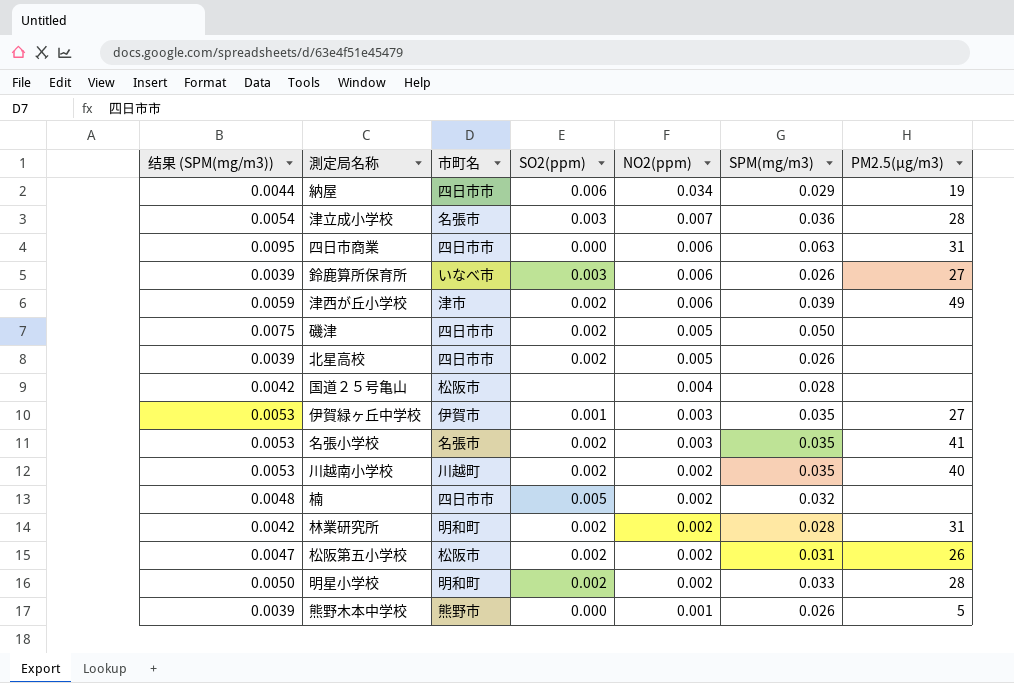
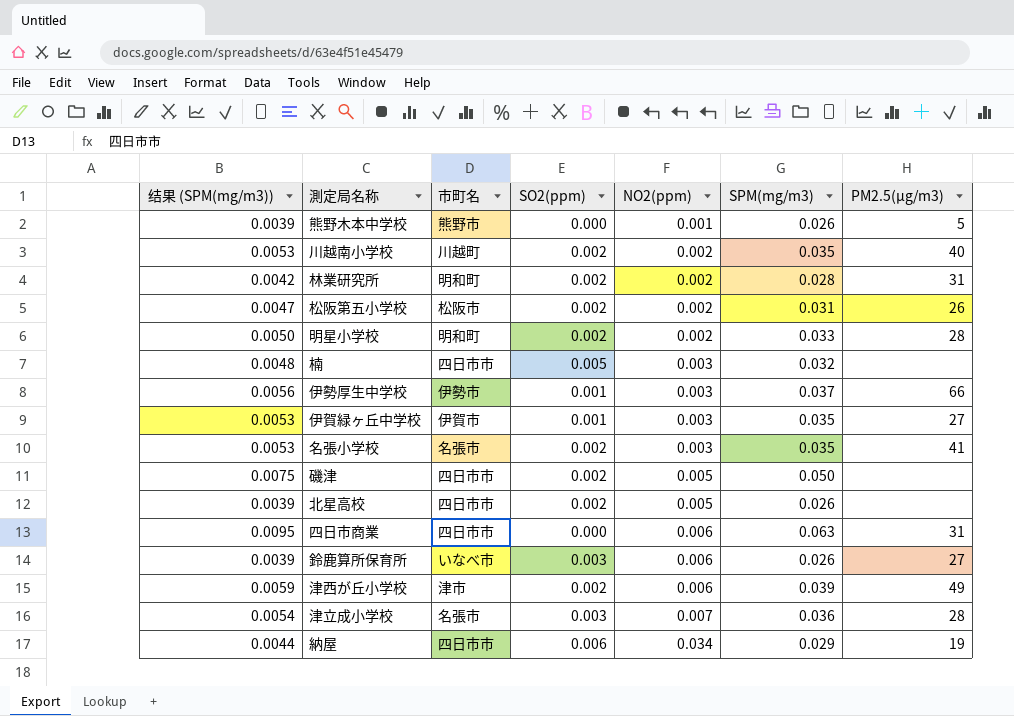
row order: NO2(ppm) descending -> NO2(ppm) ascending
row 国道２５号亀山: 0.0042 | 松阪市 | none | 0.004 | 0.028 | none -> none
楠 | NO2(ppm): 0.002 -> 0.003
row 伊勢厚生中学校: none -> 0.0056 | 伊勢市 | 0.001 | 0.003 | 0.037 | 66

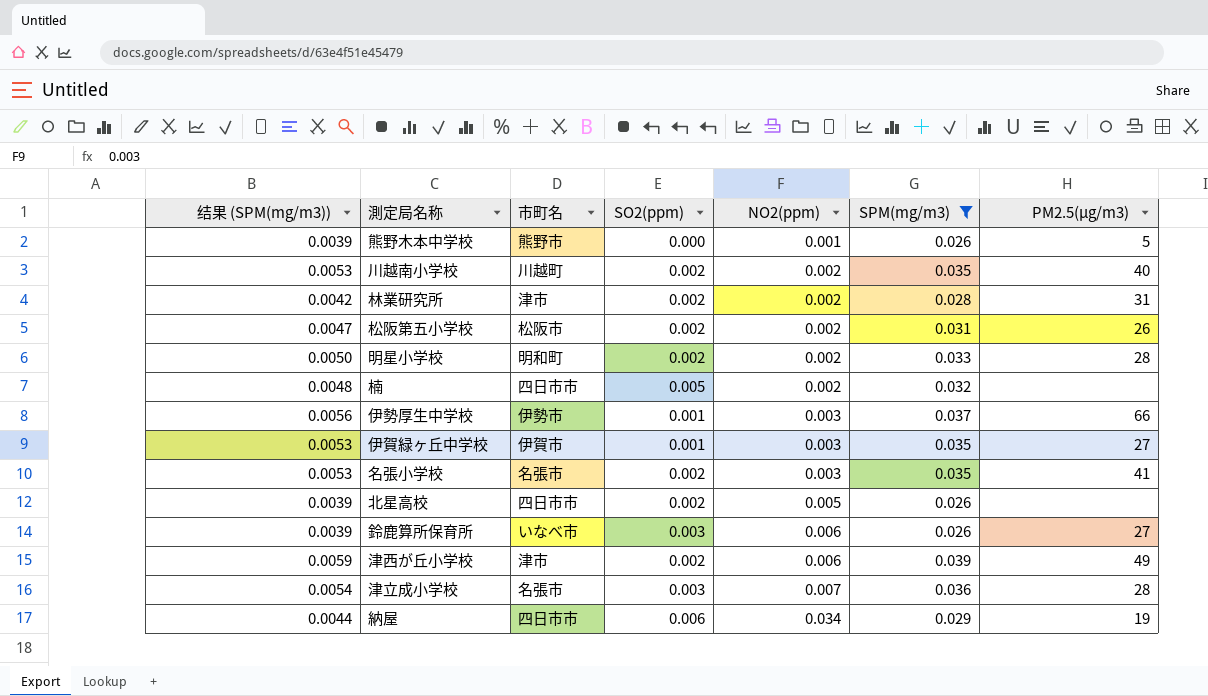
filter: none -> SPM(mg/m3) <= 0.039
林業研究所 | 市町名: 明和町 -> 津市
楠 | NO2(ppm): 0.003 -> 0.002

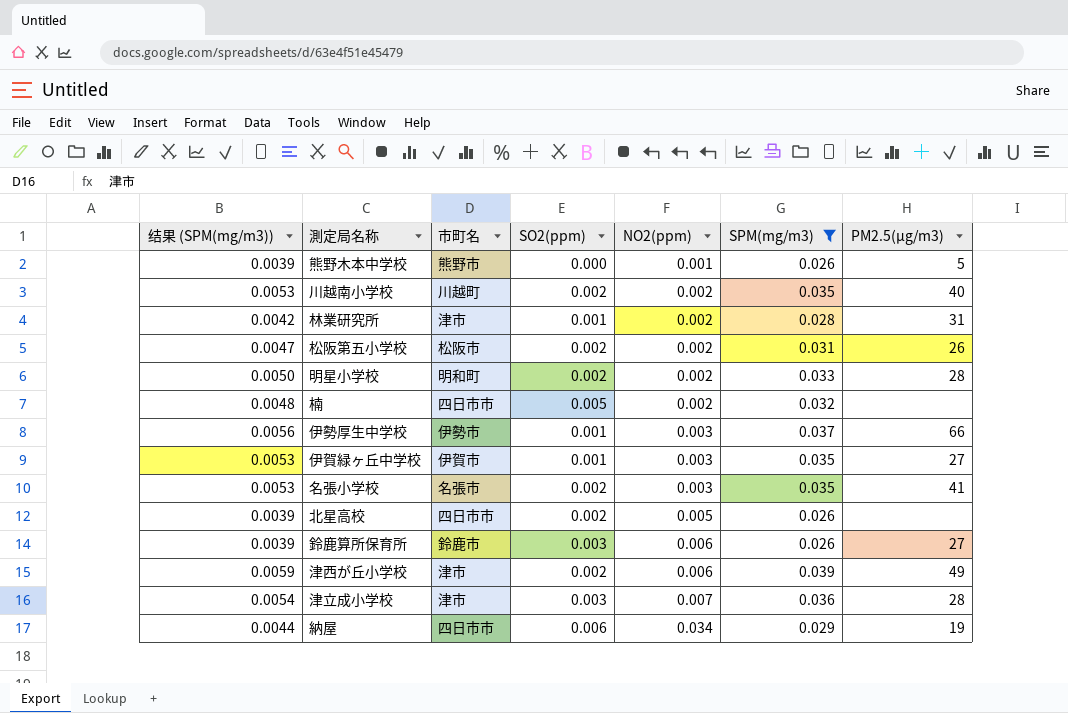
林業研究所 | SO2(ppm): 0.002 -> 0.001
鈴鹿算所保育所 | 市町名: いなべ市 -> 鈴鹿市
津立成小学校 | 市町名: 名張市 -> 津市

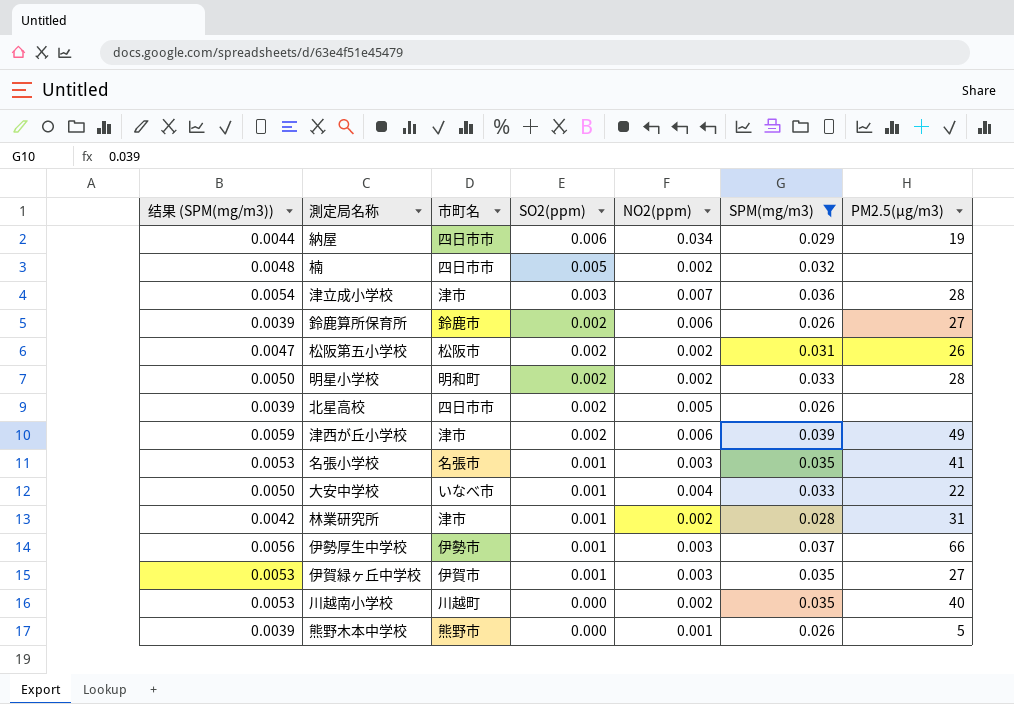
row order: NO2(ppm) ascending -> SO2(ppm) descending
鈴鹿算所保育所 | SO2(ppm): 0.003 -> 0.002
名張小学校 | SO2(ppm): 0.002 -> 0.001
row 大安中学校: none -> 0.0050 | いなべ市 | 0.001 | 0.004 | 0.033 | 22
川越南小学校 | SO2(ppm): 0.002 -> 0.000

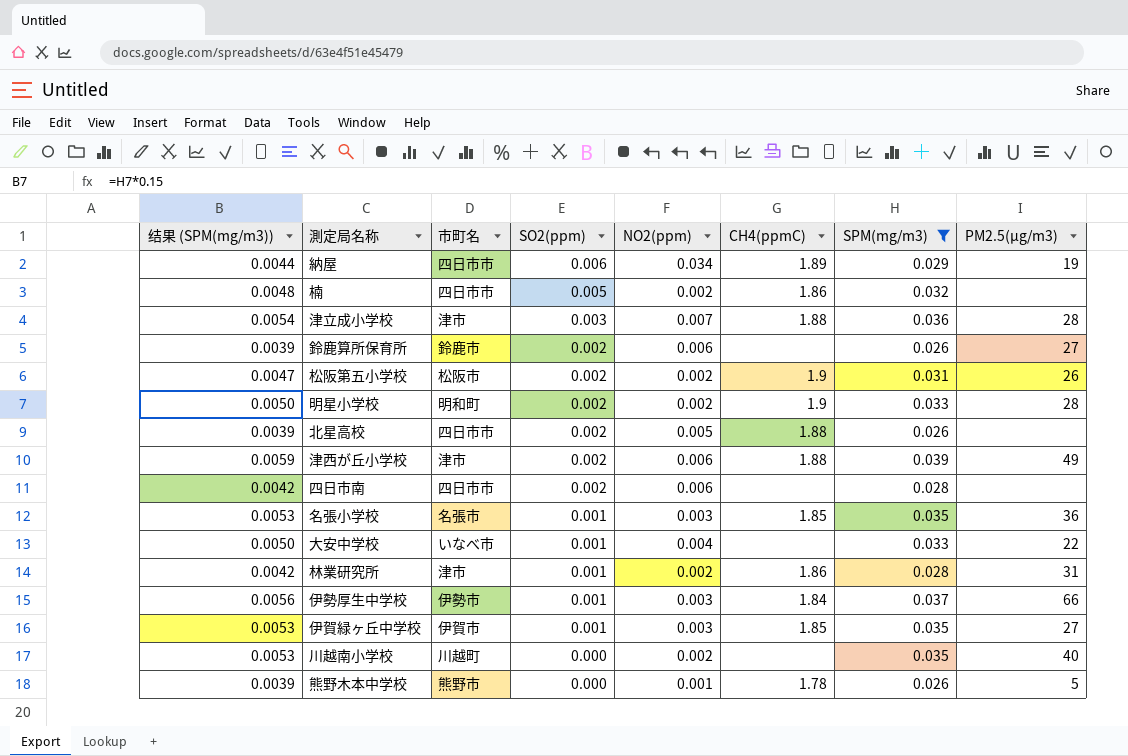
column CH4(ppmC) | position: none -> 6
row 四日市南: none -> 0.0042 | 四日市市 | 0.002 | 0.006 | none | 0.028 | none
名張小学校 | PM2.5(μg/m3): 41 -> 36

